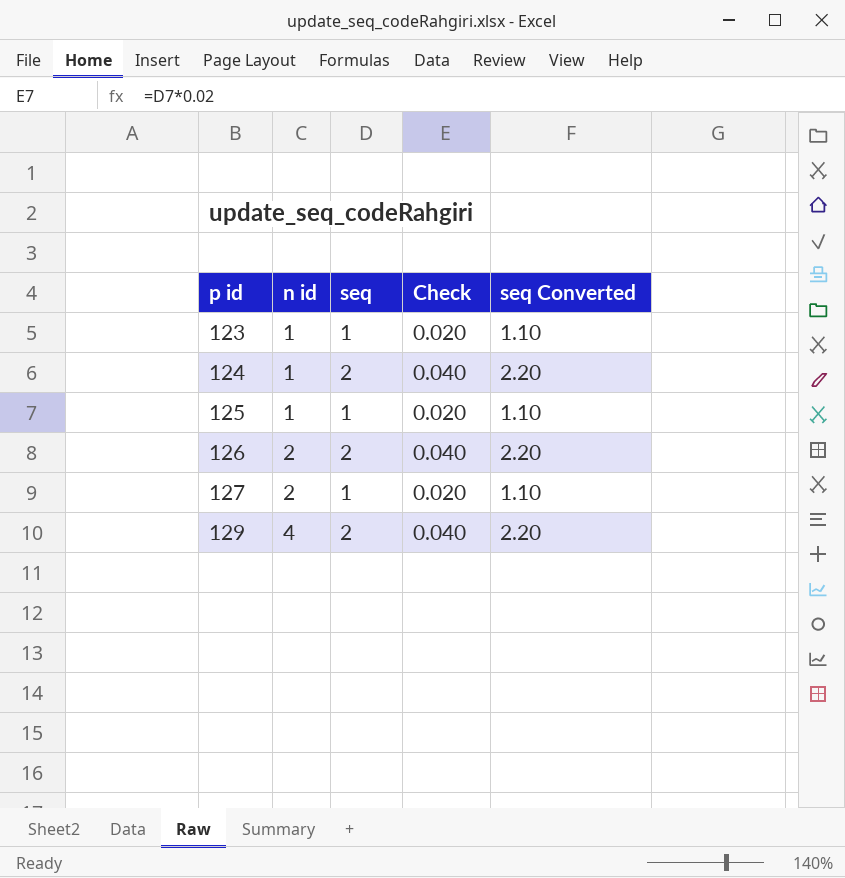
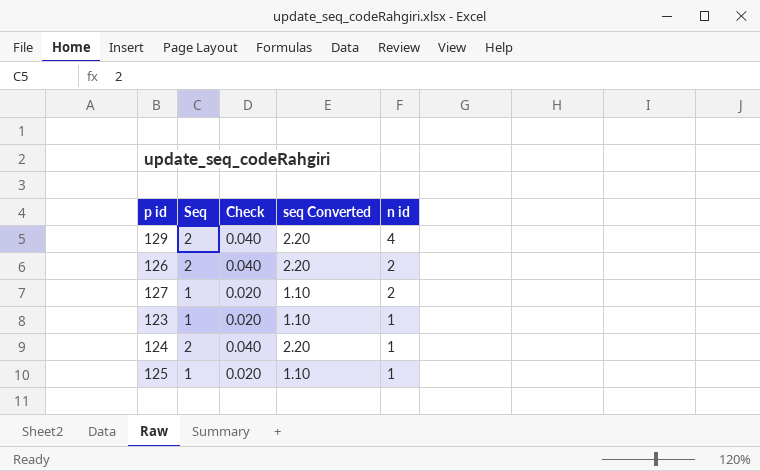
row order: p id ascending -> n id descending
column name: seq -> Seq
column n id | position: 2 -> 5

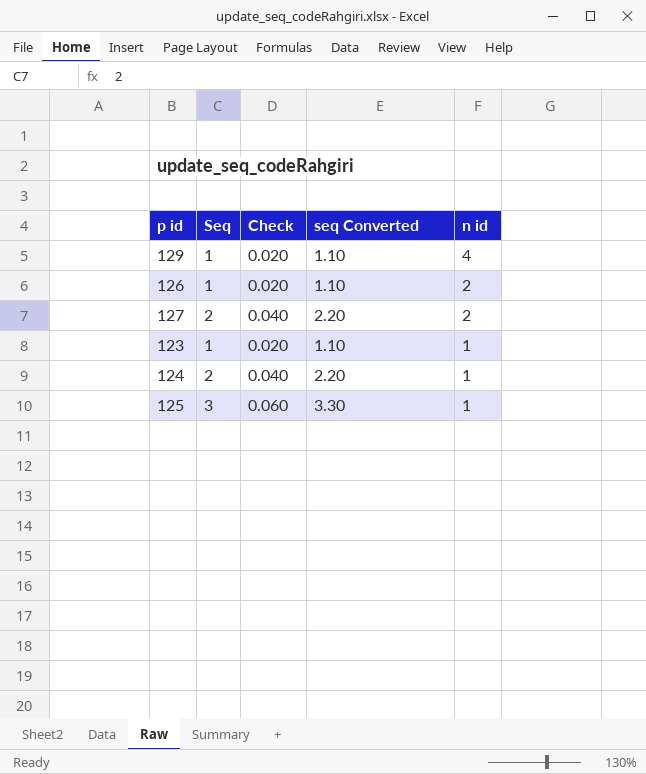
129 | Seq: 2 -> 1
129 | Check: 0.040 -> 0.020
129 | seq Converted: 2.20 -> 1.10
126 | Seq: 2 -> 1
126 | Check: 0.040 -> 0.020
126 | seq Converted: 2.20 -> 1.10
127 | Seq: 1 -> 2
127 | Check: 0.020 -> 0.040
127 | seq Converted: 1.10 -> 2.20
125 | Seq: 1 -> 3
125 | Check: 0.020 -> 0.060
125 | seq Converted: 1.10 -> 3.30

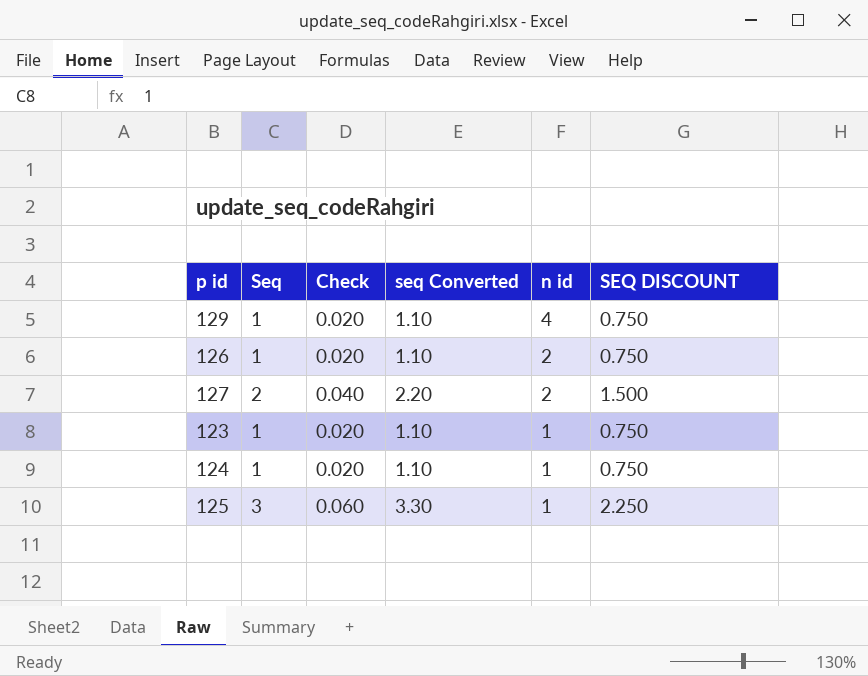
column SEQ DISCOUNT | formula: none -> [Seq] * 0.75
124 | Seq: 2 -> 1
124 | Check: 0.040 -> 0.020
124 | seq Converted: 2.20 -> 1.10

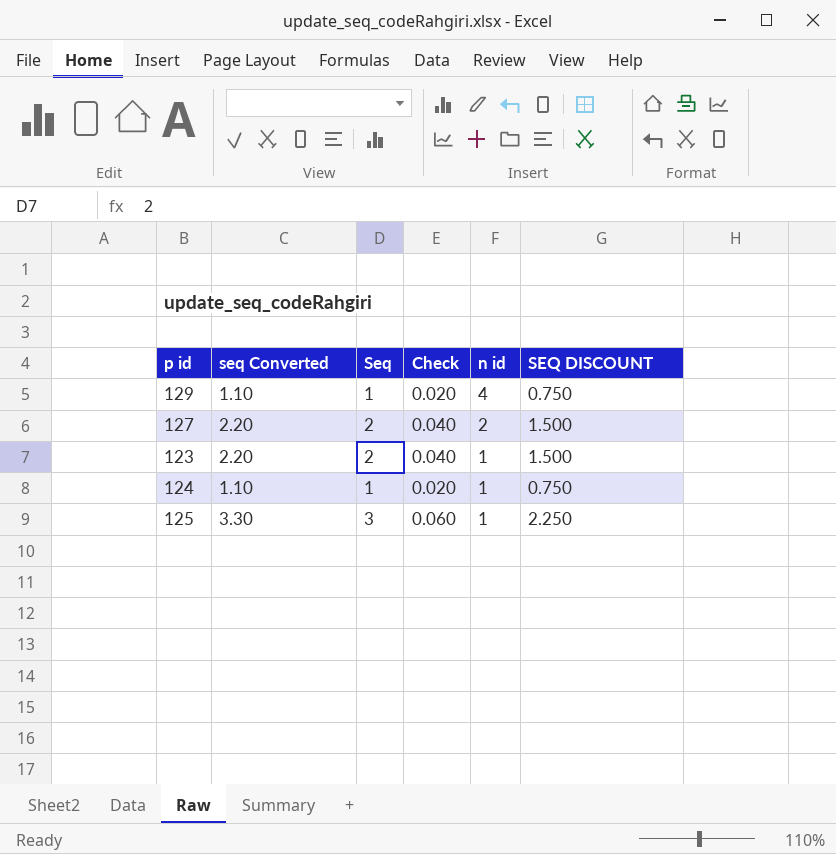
column seq Converted | position: 4 -> 2
row 126: 1 | 0.020 | 1.10 | 2 | 0.750 -> none
123 | seq Converted: 1.10 -> 2.20
123 | Seq: 1 -> 2
123 | Check: 0.020 -> 0.040
123 | SEQ DISCOUNT: 0.750 -> 1.500

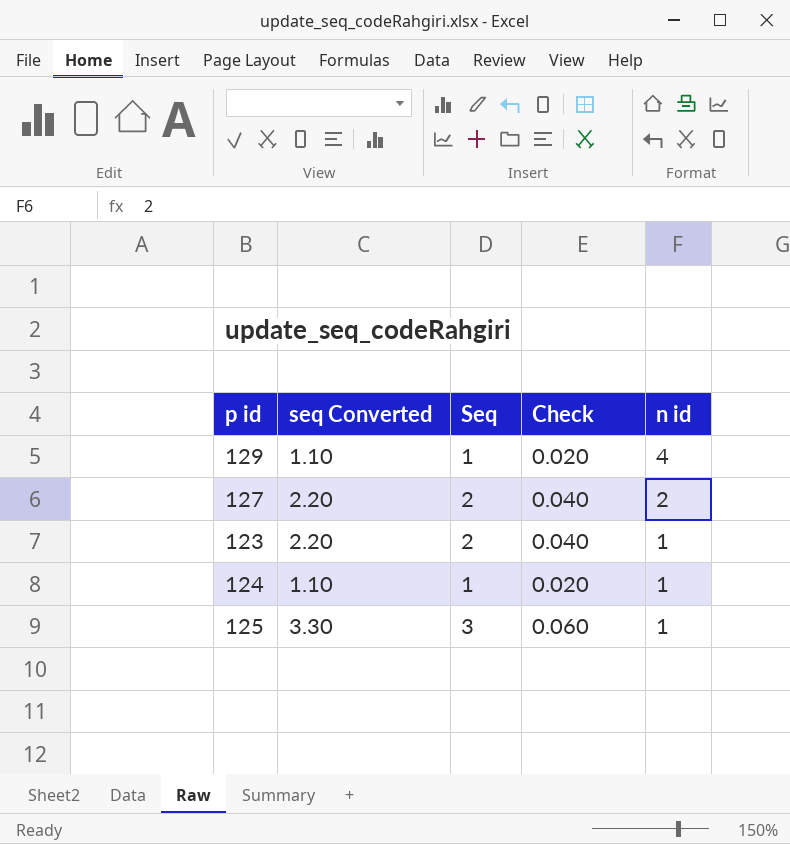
column SEQ DISCOUNT | formula: [Seq] * 0.75 -> none

